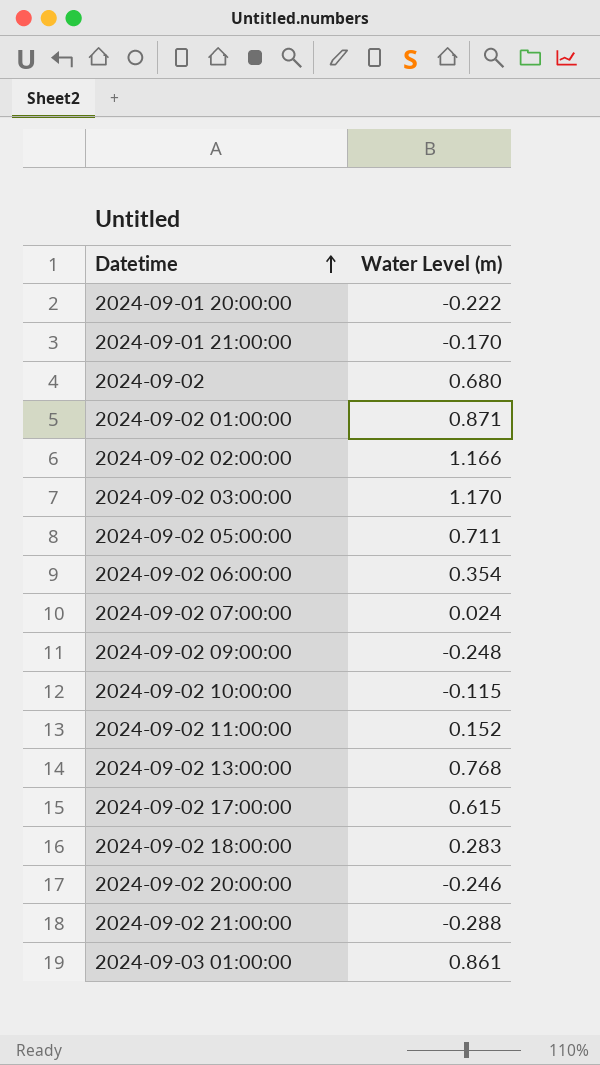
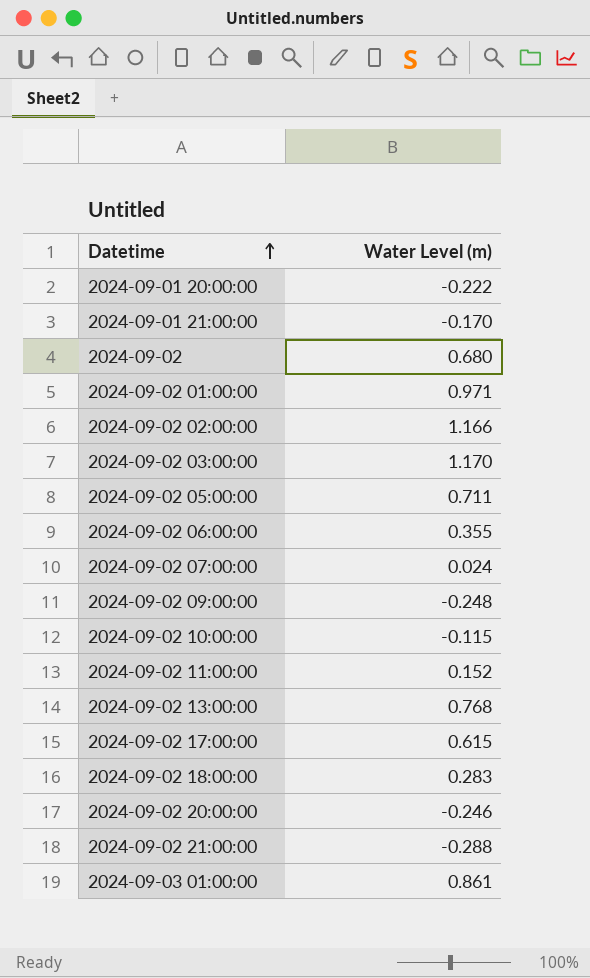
2024-09-02 01:00:00 | Water Level (m): 0.871 -> 0.971
2024-09-02 06:00:00 | Water Level (m): 0.354 -> 0.355

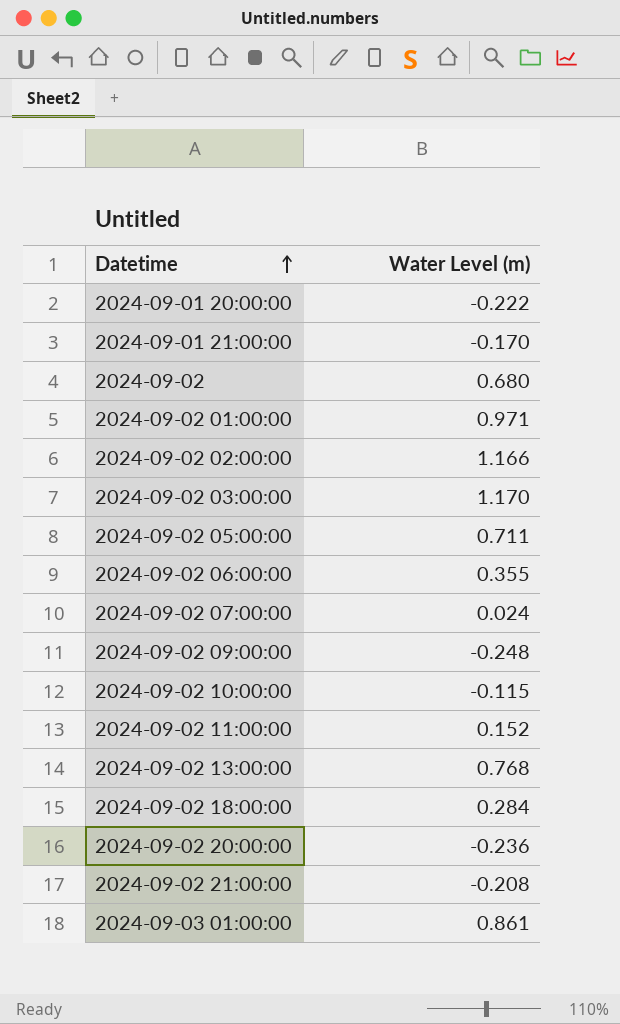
row 2024-09-02 17:00:00: 0.615 -> none
2024-09-02 18:00:00 | Water Level (m): 0.283 -> 0.284
2024-09-02 20:00:00 | Water Level (m): -0.246 -> -0.236
2024-09-02 21:00:00 | Water Level (m): -0.288 -> -0.208

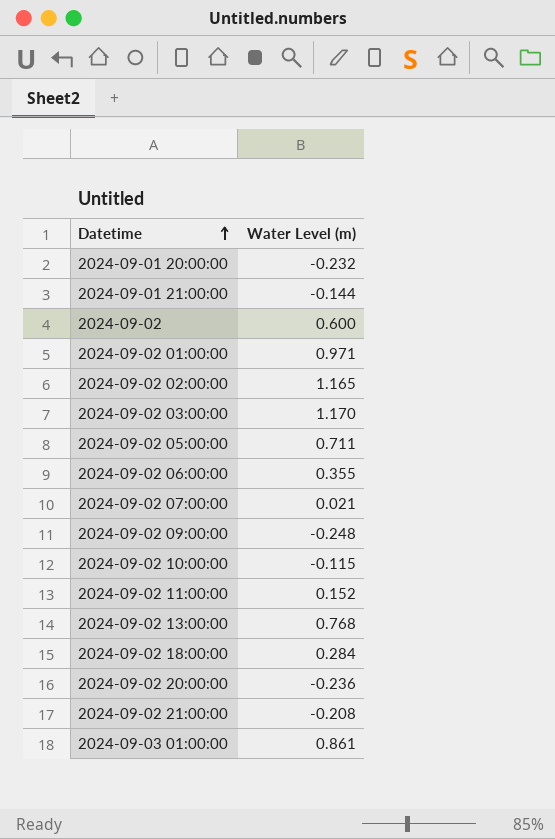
2024-09-01 20:00:00 | Water Level (m): -0.222 -> -0.232
2024-09-01 21:00:00 | Water Level (m): -0.170 -> -0.144
2024-09-02 | Water Level (m): 0.680 -> 0.600
2024-09-02 02:00:00 | Water Level (m): 1.166 -> 1.165
2024-09-02 07:00:00 | Water Level (m): 0.024 -> 0.021

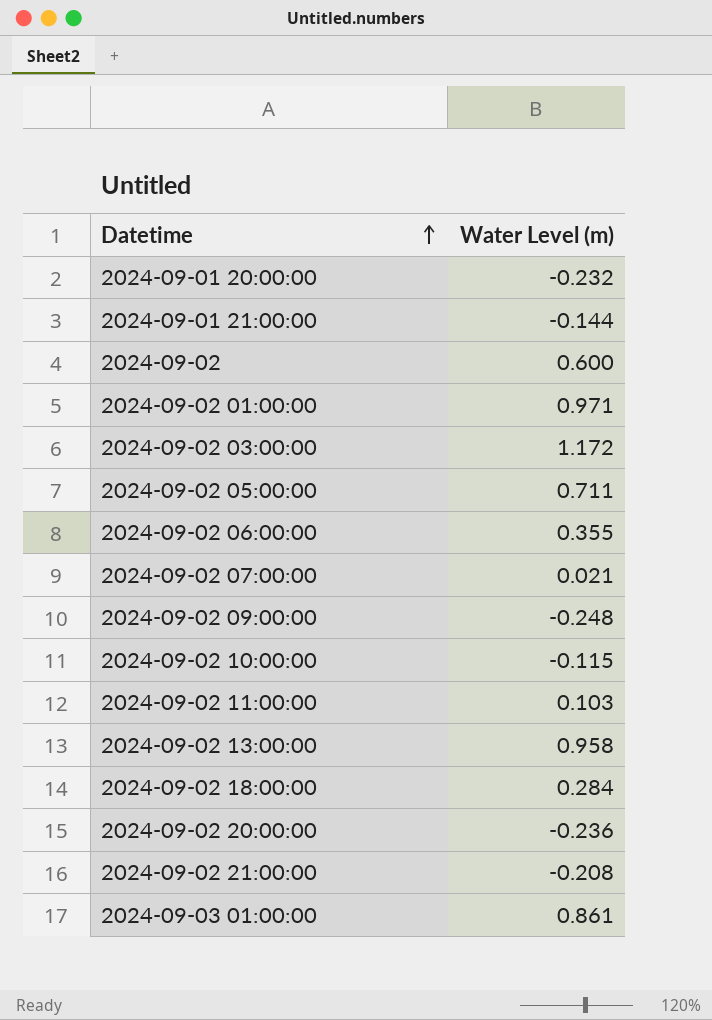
row 2024-09-02 02:00:00: 1.165 -> none
2024-09-02 03:00:00 | Water Level (m): 1.170 -> 1.172
2024-09-02 11:00:00 | Water Level (m): 0.152 -> 0.103
2024-09-02 13:00:00 | Water Level (m): 0.768 -> 0.958

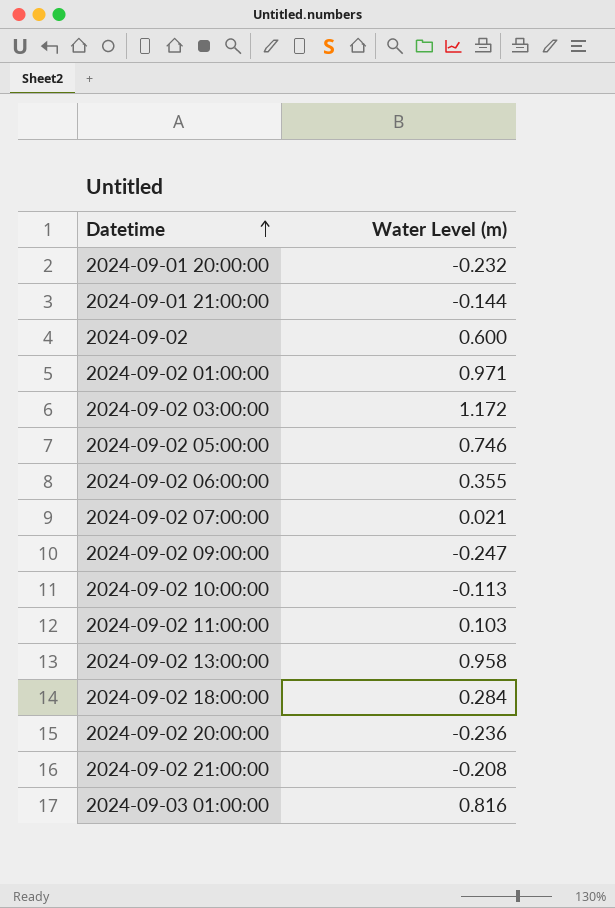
2024-09-02 05:00:00 | Water Level (m): 0.711 -> 0.746
2024-09-02 09:00:00 | Water Level (m): -0.248 -> -0.247
2024-09-02 10:00:00 | Water Level (m): -0.115 -> -0.113
2024-09-03 01:00:00 | Water Level (m): 0.861 -> 0.816

